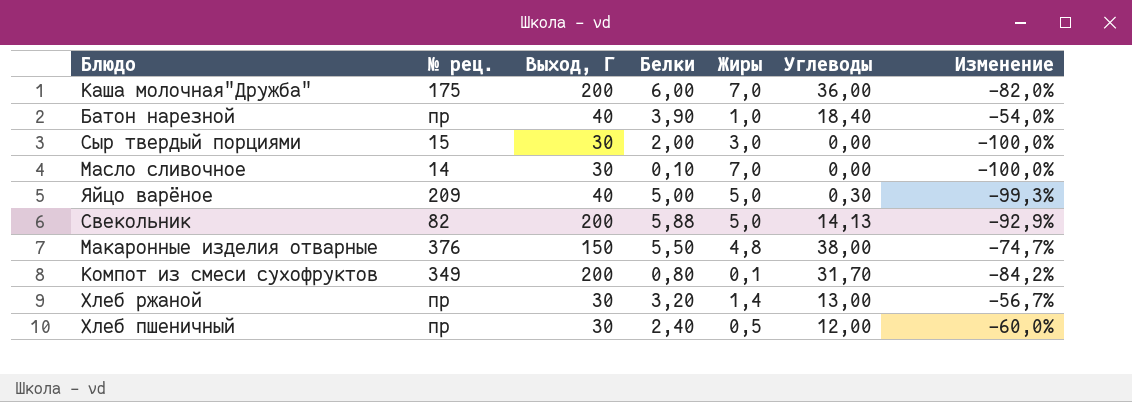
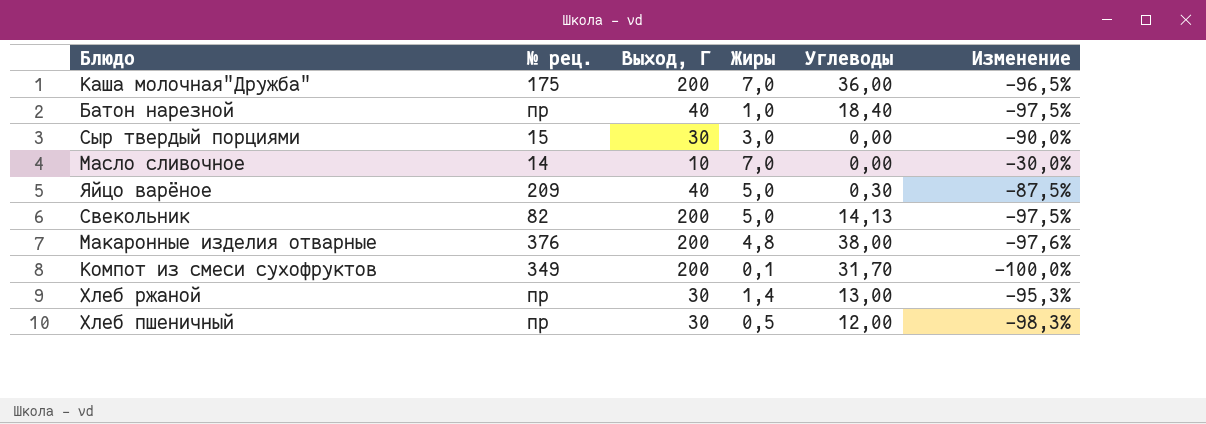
column Белки | position: 4 -> none
column Изменение | formula: ([Углеводы] - [Выход, Г]) / [Выход, Г] -> ([Жиры] - [Выход, Г]) / [Выход, Г]
Масло сливочное | Выход, Г: 30 -> 10
Макаронные изделия отварные | Выход, Г: 150 -> 200

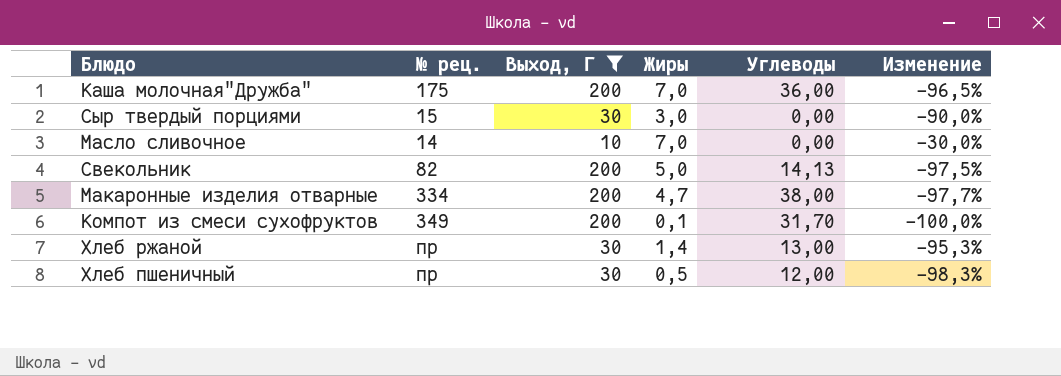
filter: none -> Выход, Г != 40
Макаронные изделия отварные | № рец.: 376 -> 334
Макаронные изделия отварные | Жиры: 4,8 -> 4,7
Макаронные изделия отварные | Изменение: -97,6% -> -97,7%

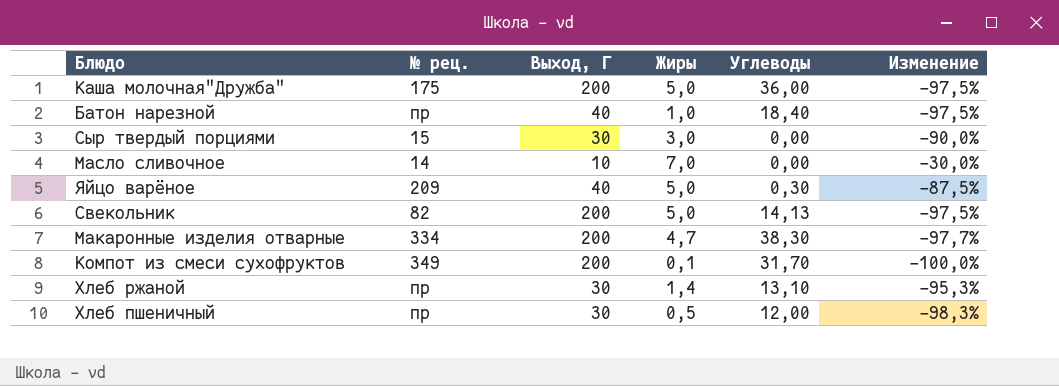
filter: Выход, Г != 40 -> none
Каша молочная"Дружба" | Жиры: 7,0 -> 5,0
Каша молочная"Дружба" | Изменение: -96,5% -> -97,5%
Макаронные изделия отварные | Углеводы: 38,00 -> 38,30
Хлеб ржаной | Углеводы: 13,00 -> 13,10

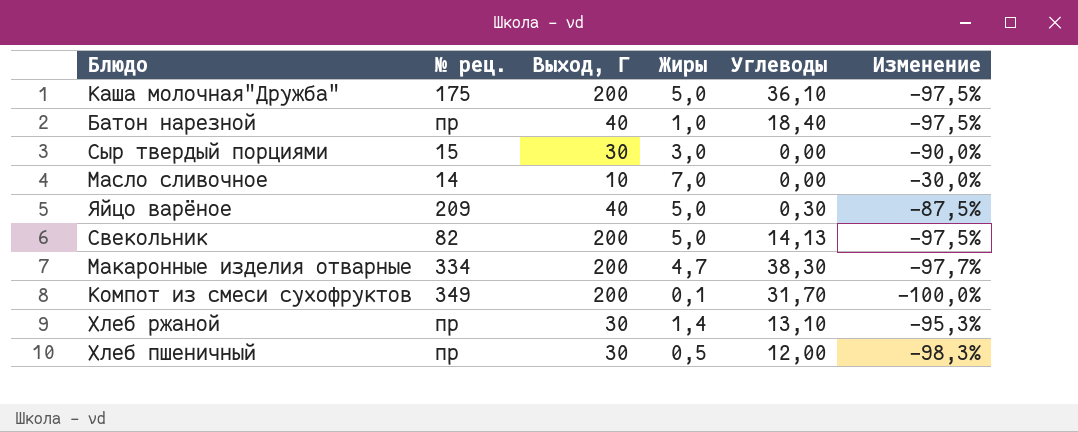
Каша молочная"Дружба" | Углеводы: 36,00 -> 36,10

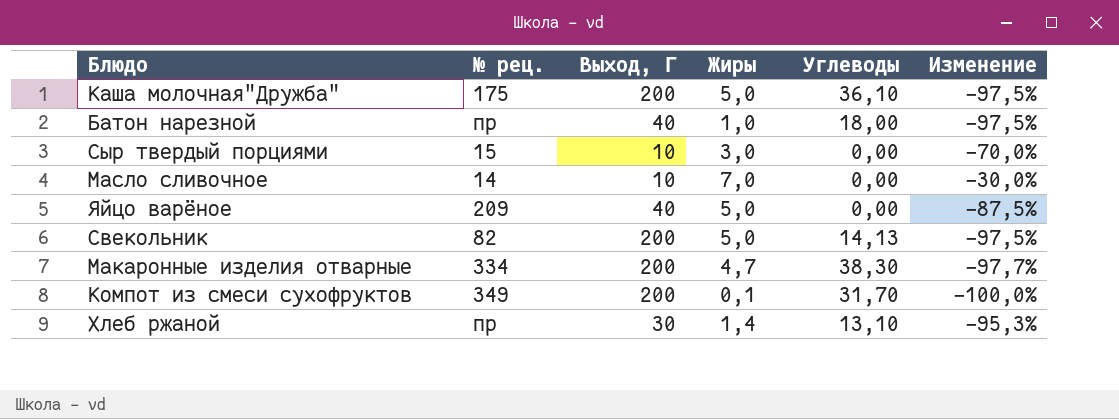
row Хлеб пшеничный: пр | 30 | 0,5 | 12,00 | -98,3% -> none
Батон нарезной | Углеводы: 18,40 -> 18,00
Сыр твердый порциями | Выход, Г: 30 -> 10
Сыр твердый порциями | Изменение: -90,0% -> -70,0%
Яйцо варёное | Углеводы: 0,30 -> 0,00

